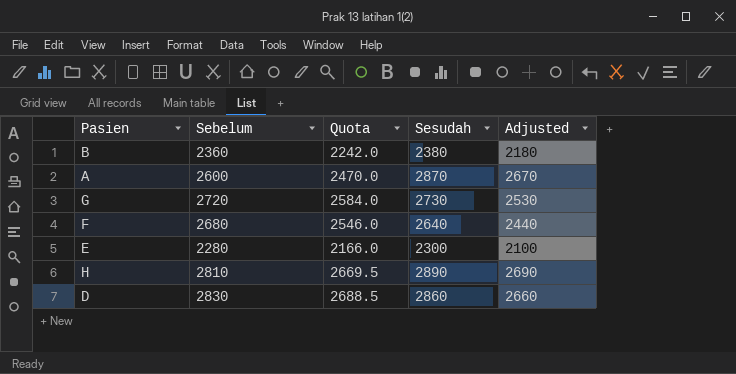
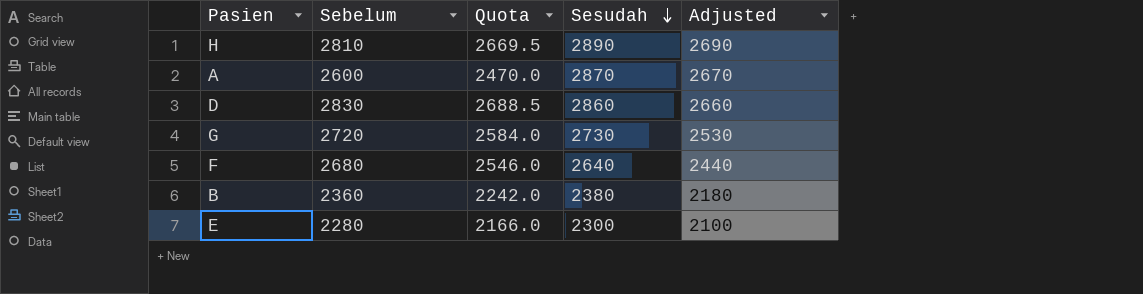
row order: none -> Sesudah descending

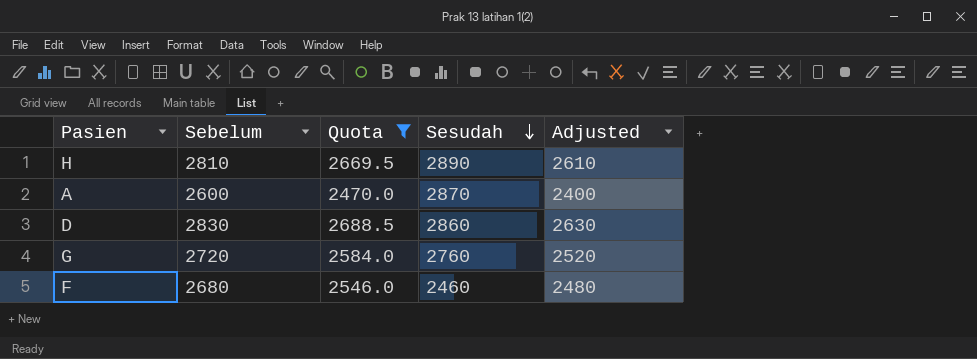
filter: none -> Quota >= 2470.0
column Adjusted | formula: [Sesudah] - 200 -> [Sebelum] - 200
G | Sesudah: 2730 -> 2760
F | Sesudah: 2640 -> 2460

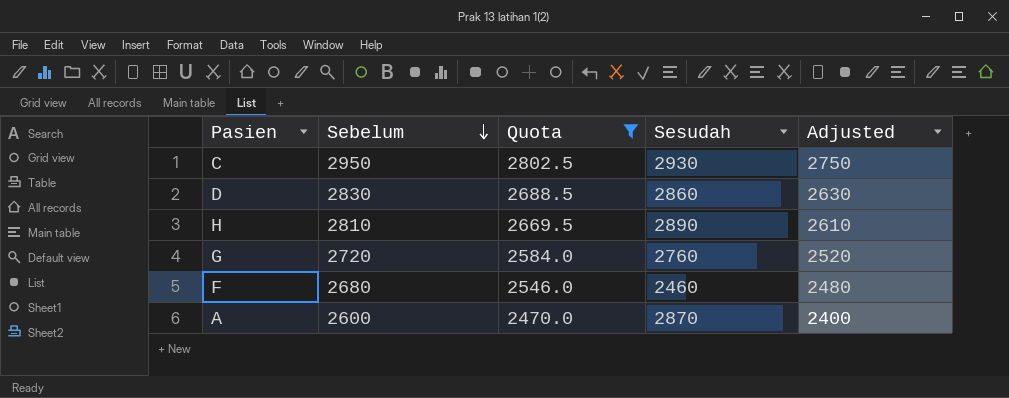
row order: Sesudah descending -> Sebelum descending
row C: none -> 2950 | 2802.5 | 2930 | 2750

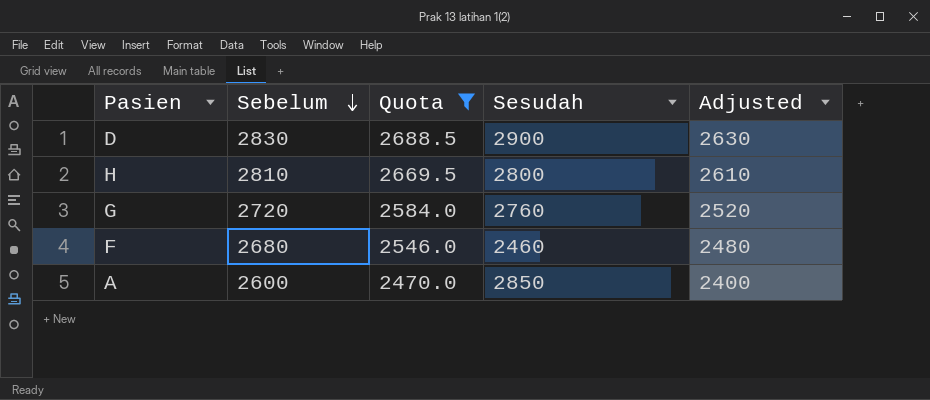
row C: 2950 | 2802.5 | 2930 | 2750 -> none
D | Sesudah: 2860 -> 2900
H | Sesudah: 2890 -> 2800
A | Sesudah: 2870 -> 2850

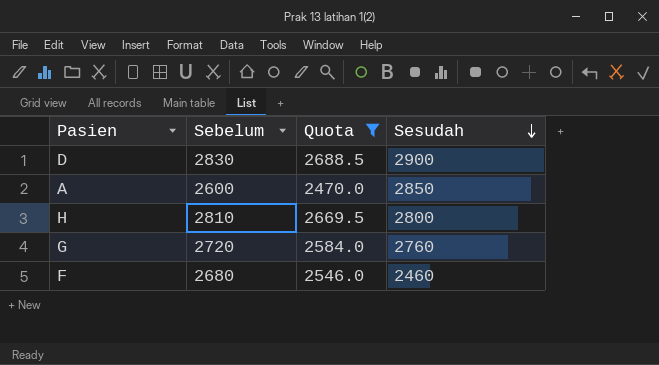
row order: Sebelum descending -> Sesudah descending
column Adjusted | formula: [Sebelum] - 200 -> none

